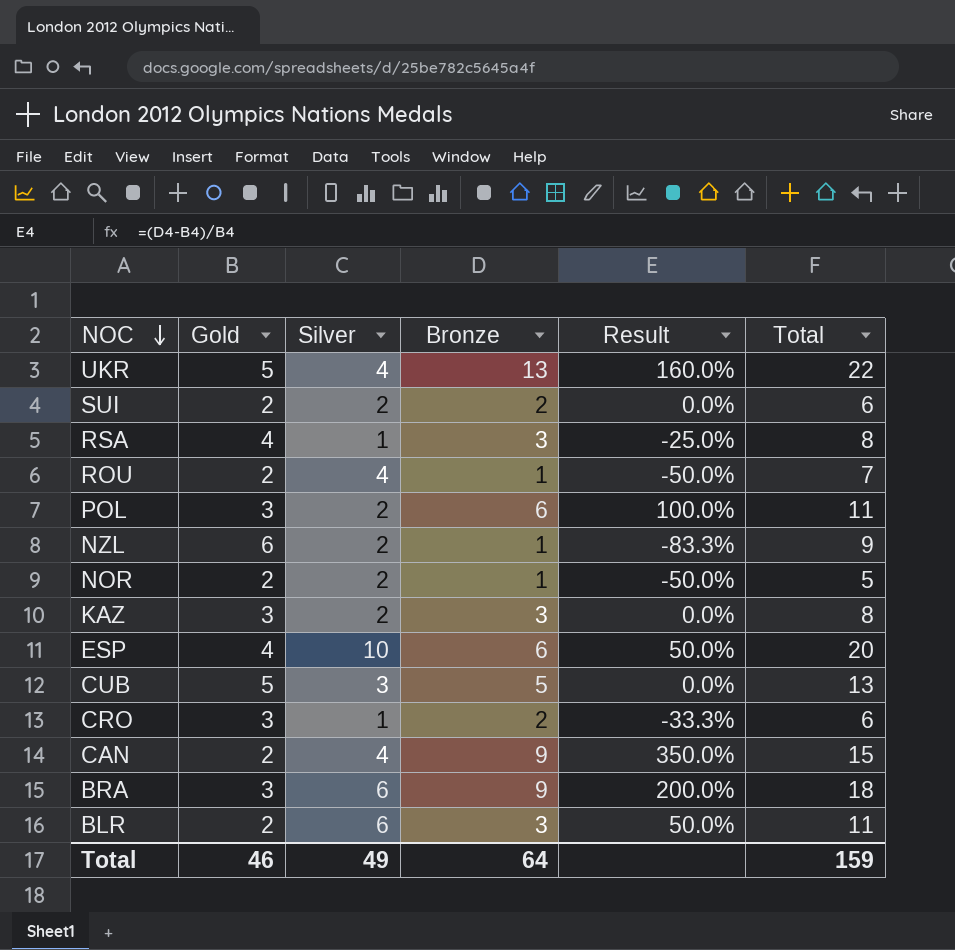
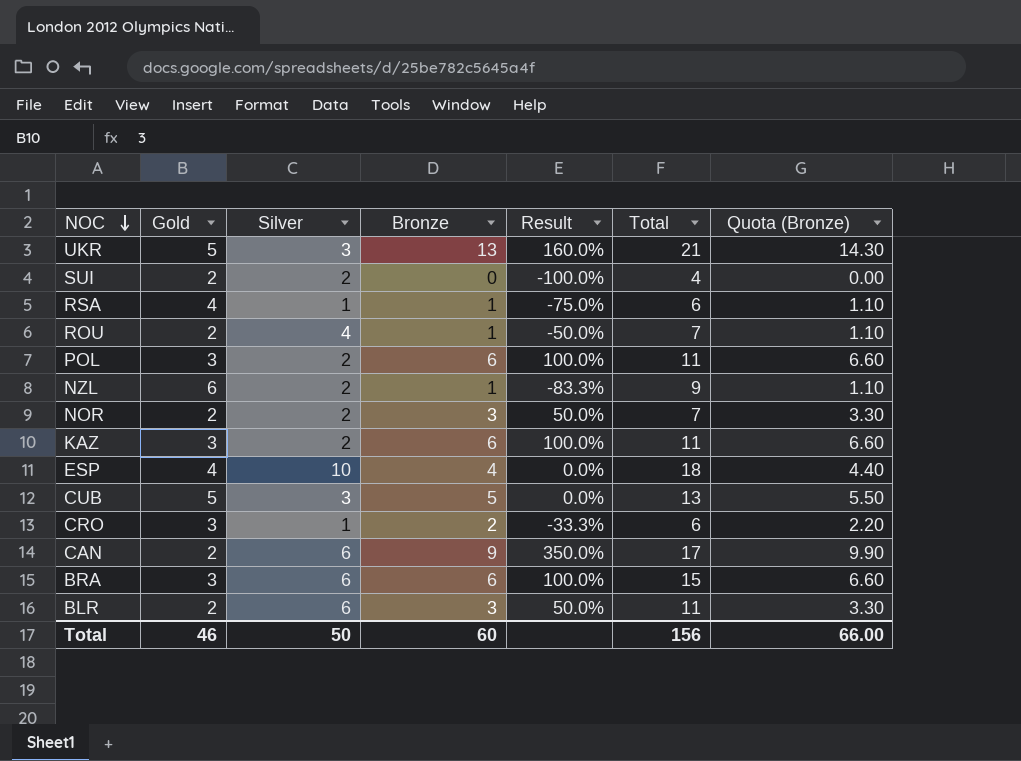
column Quota (Bronze) | formula: none -> [Bronze] * 1.1
UKR | Silver: 4 -> 3
UKR | Total: 22 -> 21
SUI | Bronze: 2 -> 0
SUI | Result: 0.0% -> -100.0%
SUI | Total: 6 -> 4
RSA | Bronze: 3 -> 1
RSA | Result: -25.0% -> -75.0%
RSA | Total: 8 -> 6
NOR | Bronze: 1 -> 3
NOR | Result: -50.0% -> 50.0%
NOR | Total: 5 -> 7
KAZ | Bronze: 3 -> 6
KAZ | Result: 0.0% -> 100.0%
KAZ | Total: 8 -> 11
ESP | Bronze: 6 -> 4
ESP | Result: 50.0% -> 0.0%
ESP | Total: 20 -> 18
CAN | Silver: 4 -> 6
CAN | Total: 15 -> 17
BRA | Bronze: 9 -> 6
BRA | Result: 200.0% -> 100.0%
BRA | Total: 18 -> 15
Total | Silver: 49 -> 50
Total | Bronze: 64 -> 60
Total | Total: 159 -> 156

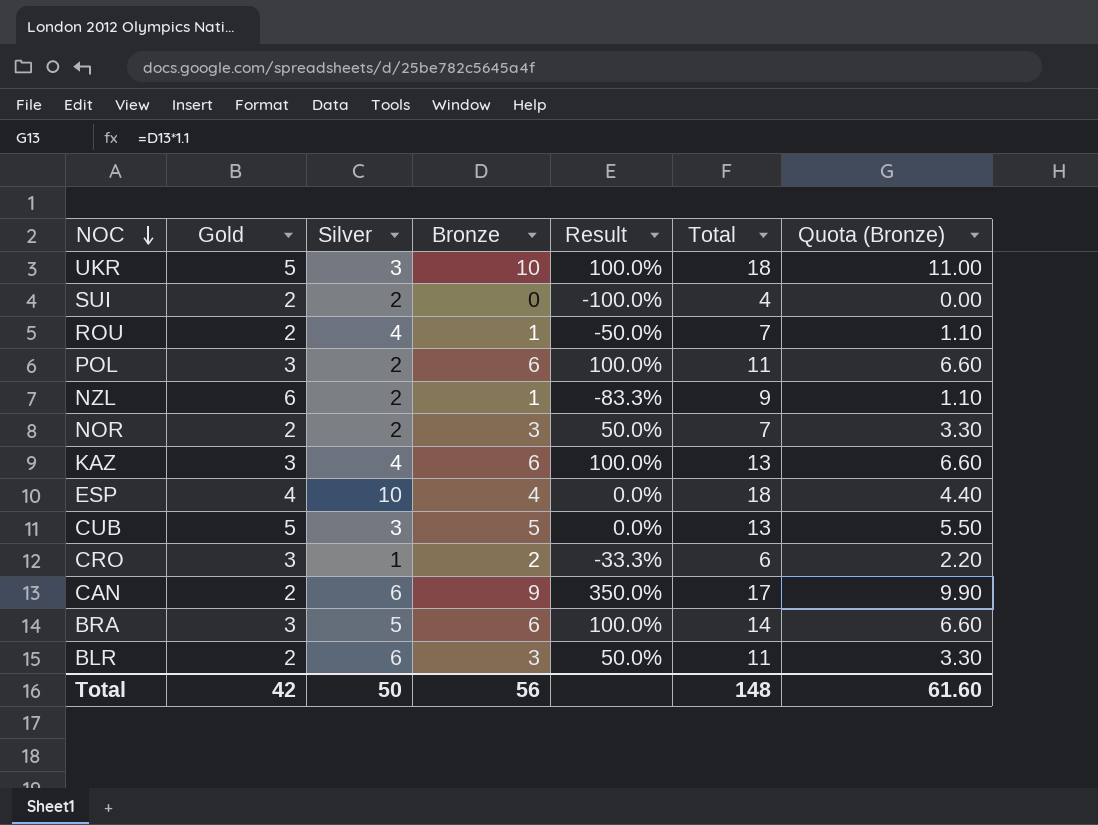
row RSA: 4 | 1 | 1 | -75.0% | 6 | 1.10 -> none
UKR | Bronze: 13 -> 10
UKR | Result: 160.0% -> 100.0%
UKR | Total: 21 -> 18
UKR | Quota (Bronze): 14.30 -> 11.00
KAZ | Silver: 2 -> 4
KAZ | Total: 11 -> 13
BRA | Silver: 6 -> 5
BRA | Total: 15 -> 14
Total | Gold: 46 -> 42
Total | Bronze: 60 -> 56
Total | Total: 156 -> 148
Total | Quota (Bronze): 66.00 -> 61.60

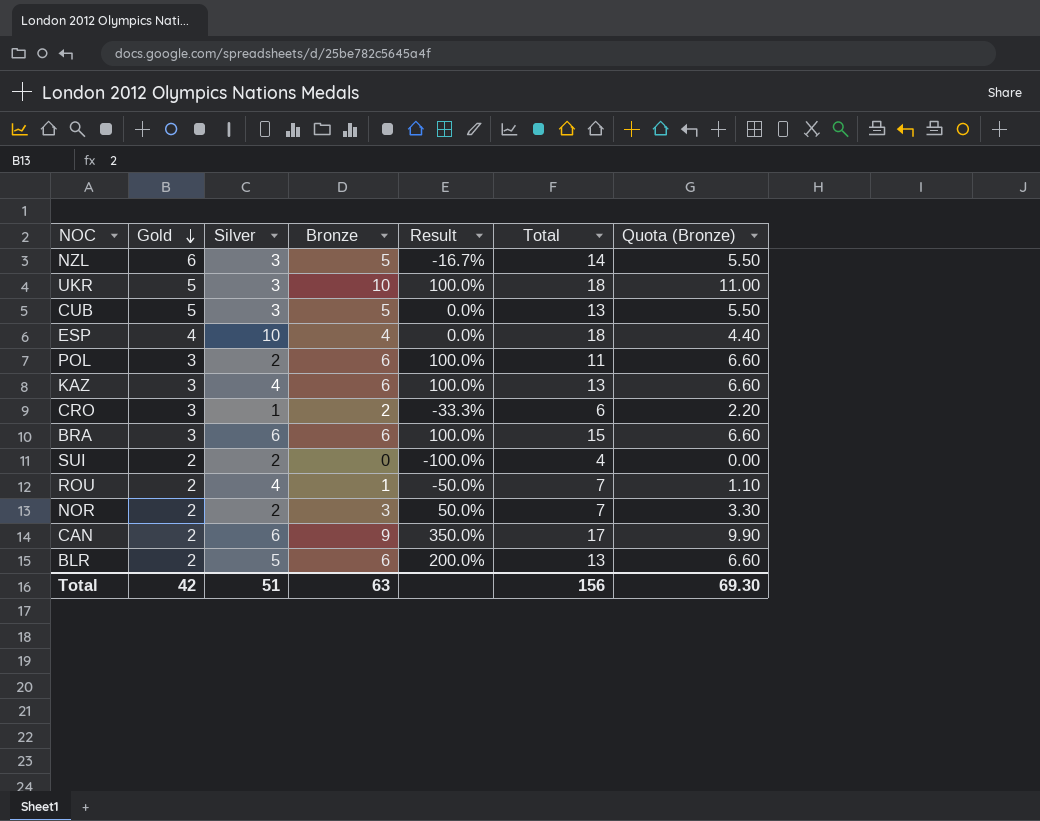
row order: NOC descending -> Gold descending
NZL | Silver: 2 -> 3
NZL | Bronze: 1 -> 5
NZL | Result: -83.3% -> -16.7%
NZL | Total: 9 -> 14
NZL | Quota (Bronze): 1.10 -> 5.50
BRA | Silver: 5 -> 6
BRA | Total: 14 -> 15
BLR | Silver: 6 -> 5
BLR | Bronze: 3 -> 6
BLR | Result: 50.0% -> 200.0%
BLR | Total: 11 -> 13
BLR | Quota (Bronze): 3.30 -> 6.60
Total | Silver: 50 -> 51
Total | Bronze: 56 -> 63
Total | Total: 148 -> 156
Total | Quota (Bronze): 61.60 -> 69.30

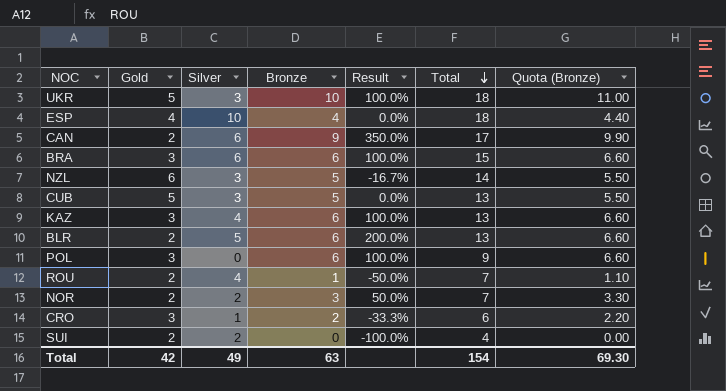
row order: Gold descending -> Total descending
POL | Silver: 2 -> 0
POL | Total: 11 -> 9
Total | Silver: 51 -> 49
Total | Total: 156 -> 154

